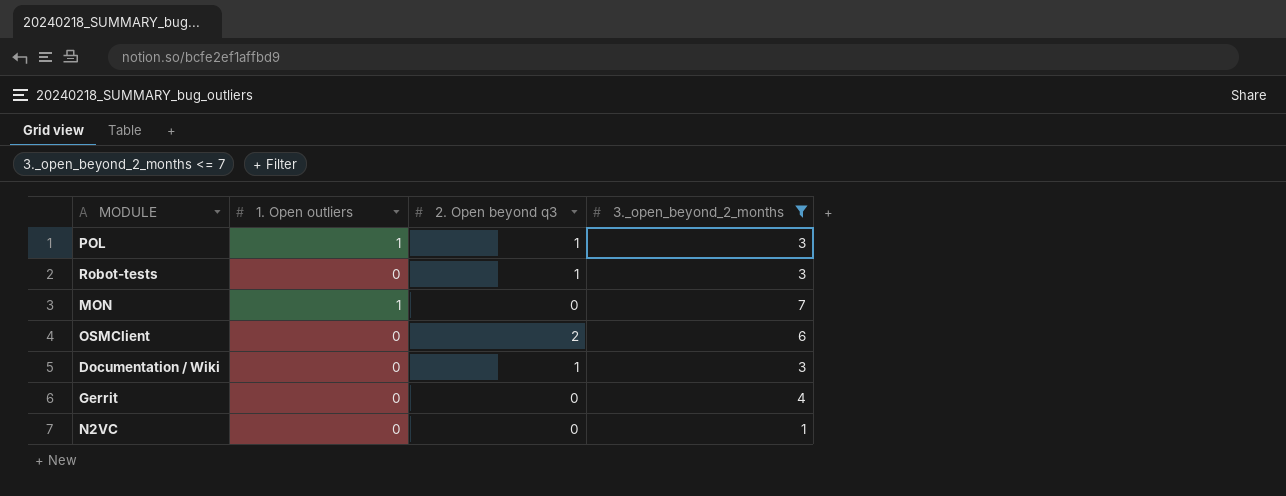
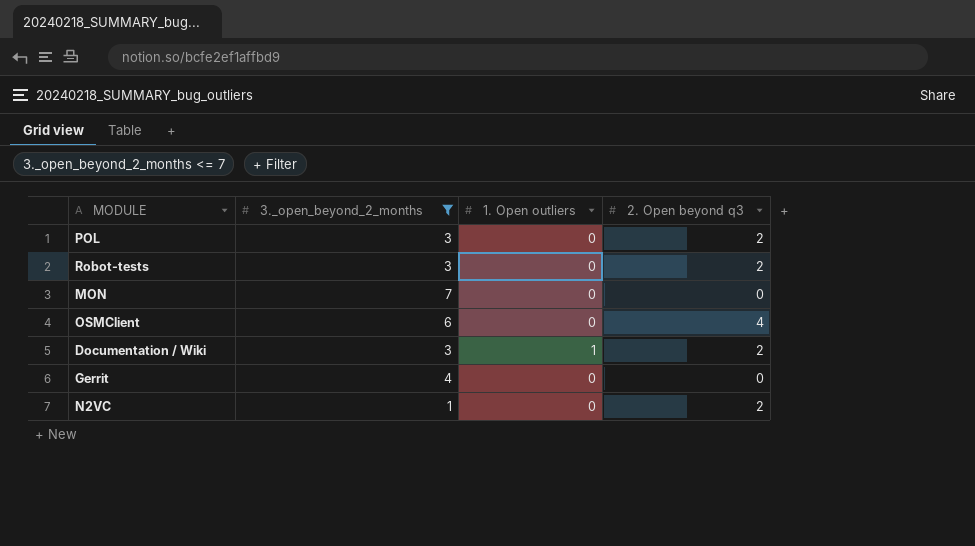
column 3._open_beyond_2_months | position: 4 -> 2
POL | 1. Open outliers: 1 -> 0
POL | 2. Open beyond q3: 1 -> 2
Robot-tests | 2. Open beyond q3: 1 -> 2
MON | 1. Open outliers: 1 -> 0
OSMClient | 2. Open beyond q3: 2 -> 4
Documentation / Wiki | 1. Open outliers: 0 -> 1
Documentation / Wiki | 2. Open beyond q3: 1 -> 2
N2VC | 2. Open beyond q3: 0 -> 2

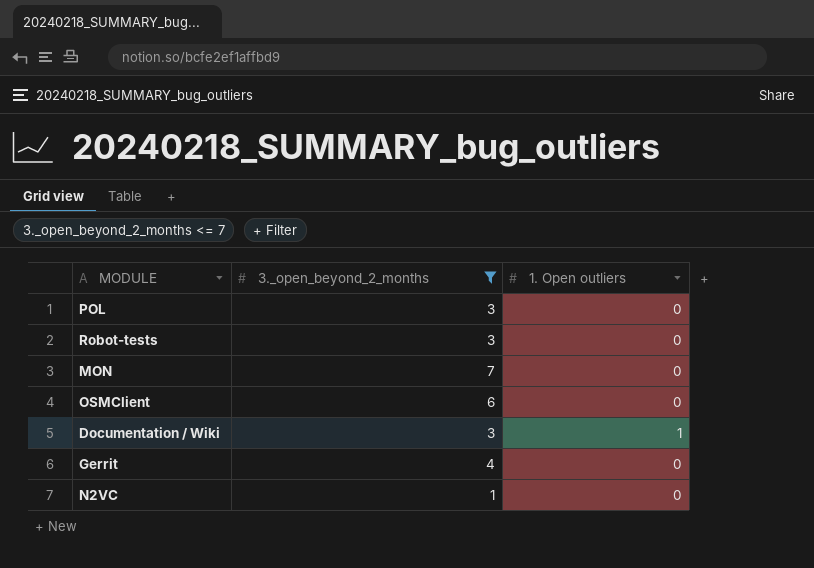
column 2. Open beyond q3 | position: 4 -> none

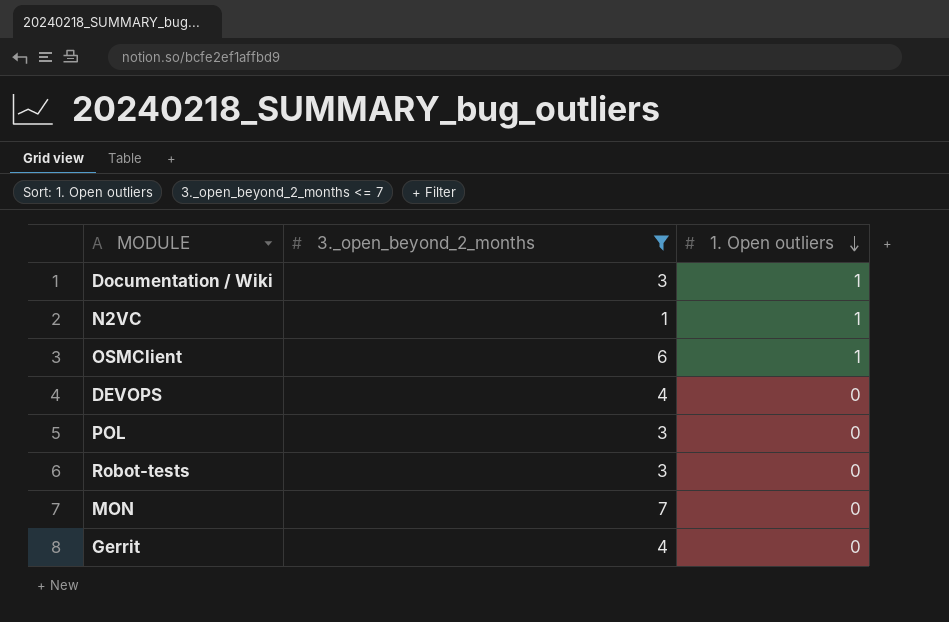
row order: none -> 1. Open outliers descending
N2VC | 1. Open outliers: 0 -> 1
OSMClient | 1. Open outliers: 0 -> 1
row DEVOPS: none -> 4 | 0

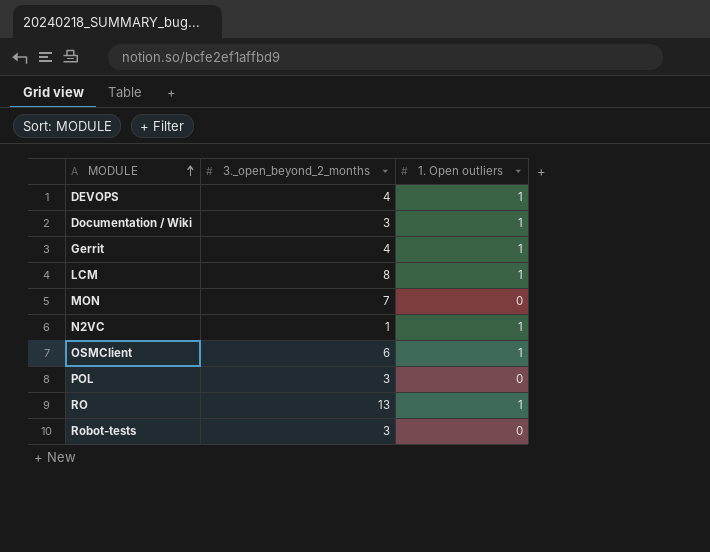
filter: 3._open_beyond_2_months <= 7 -> none
row order: 1. Open outliers descending -> MODULE ascending
DEVOPS | 1. Open outliers: 0 -> 1
Gerrit | 1. Open outliers: 0 -> 1

